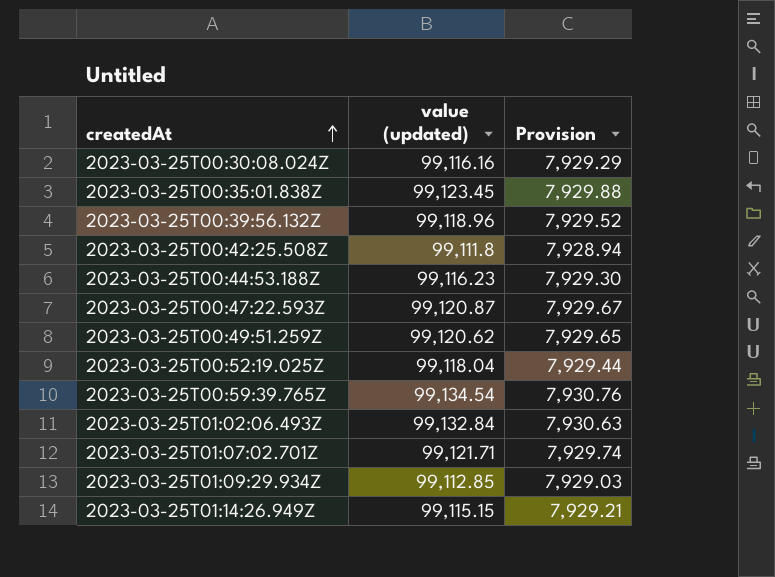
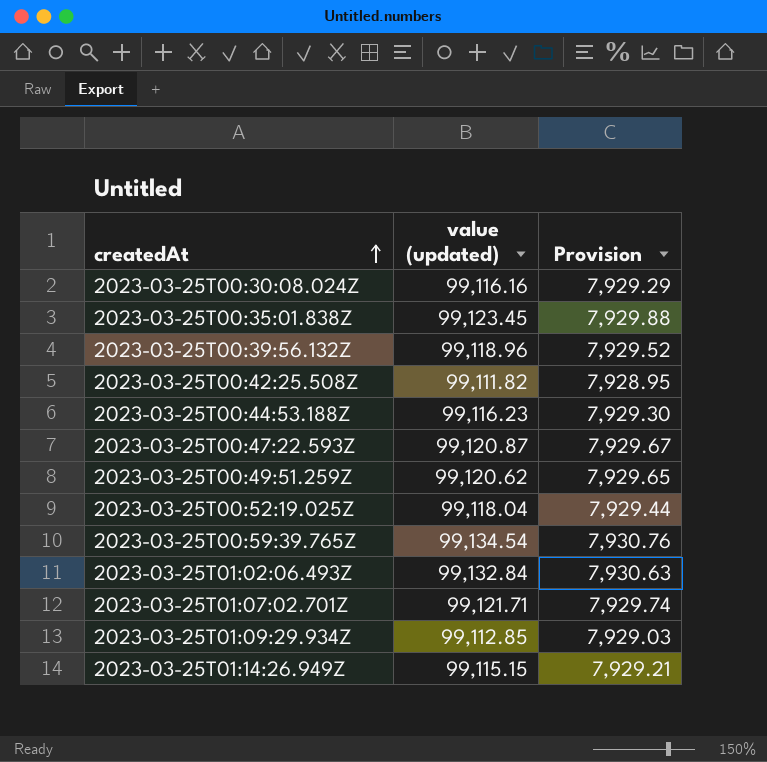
2023-03-25T00:42:25.508Z | value (updated): 99,111.8 -> 99,111.82
2023-03-25T00:42:25.508Z | Provision: 7,928.94 -> 7,928.95

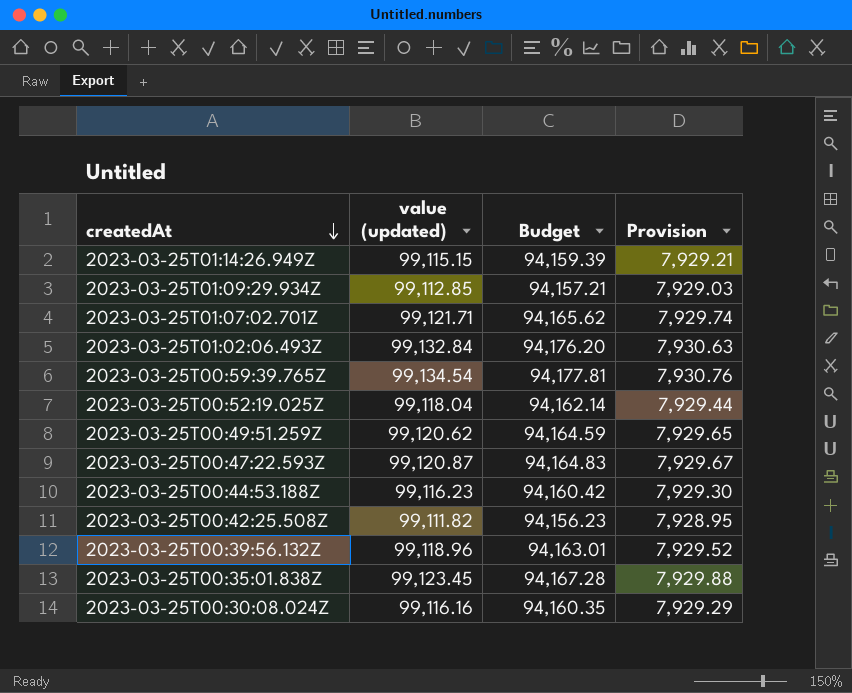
row order: createdAt ascending -> createdAt descending
column Budget | formula: none -> [value (updated)] * 0.95

